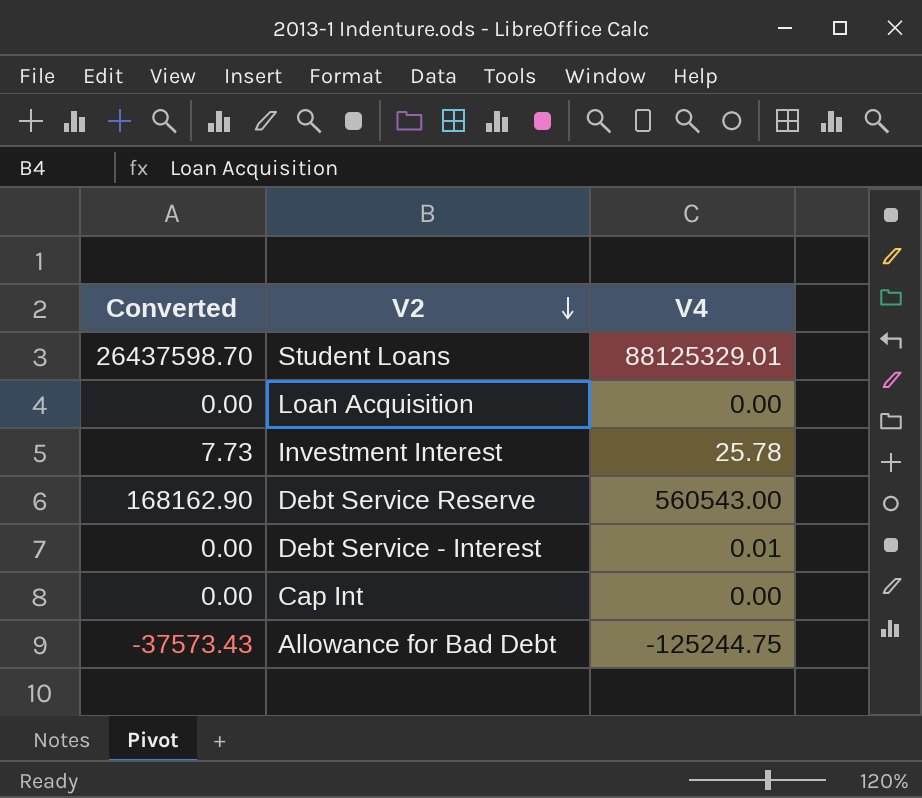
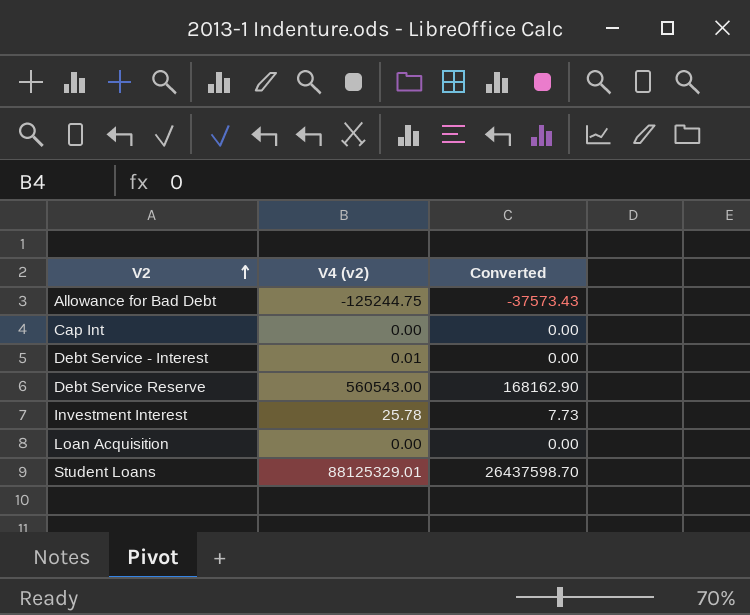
row order: V2 descending -> V2 ascending
column name: V4 -> V4 (v2)
column Converted | position: 1 -> 3

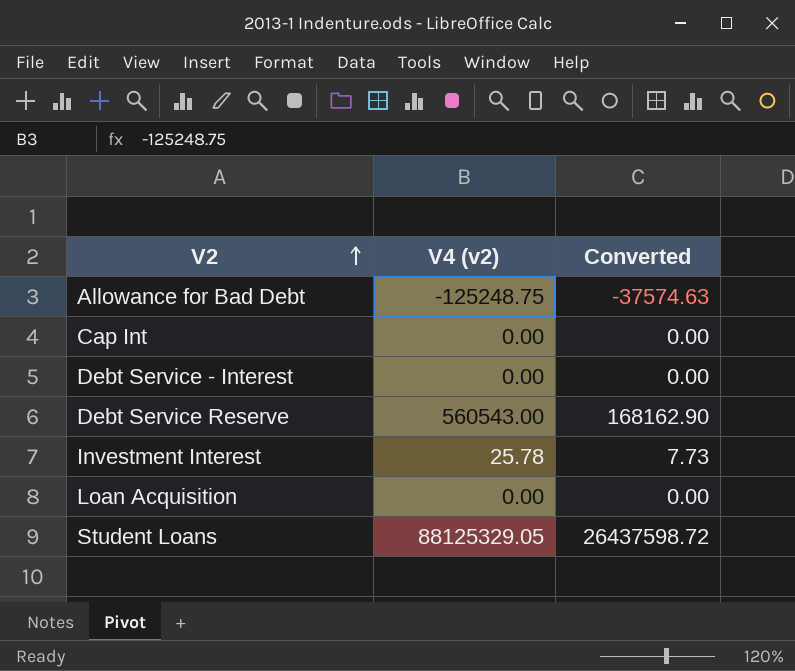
Allowance for Bad Debt | V4 (v2): -125244.75 -> -125248.75
Allowance for Bad Debt | Converted: -37573.43 -> -37574.63
Debt Service - Interest | V4 (v2): 0.01 -> 0.00
Student Loans | V4 (v2): 88125329.01 -> 88125329.05
Student Loans | Converted: 26437598.70 -> 26437598.72

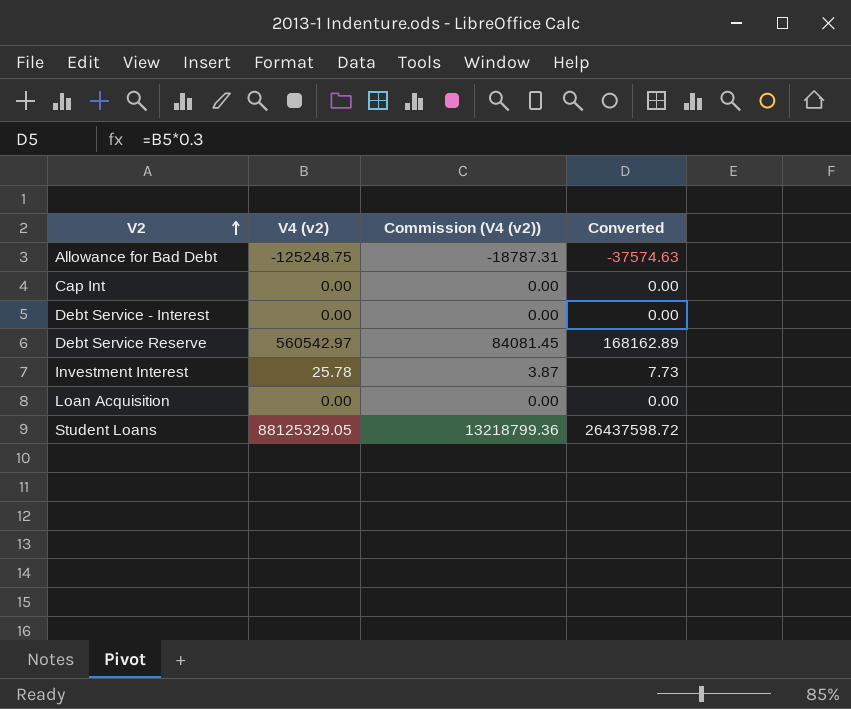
column Commission (V4 (v2)) | formula: none -> [V4 (v2)] * 0.15
Debt Service Reserve | V4 (v2): 560543.00 -> 560542.97
Debt Service Reserve | Converted: 168162.90 -> 168162.89

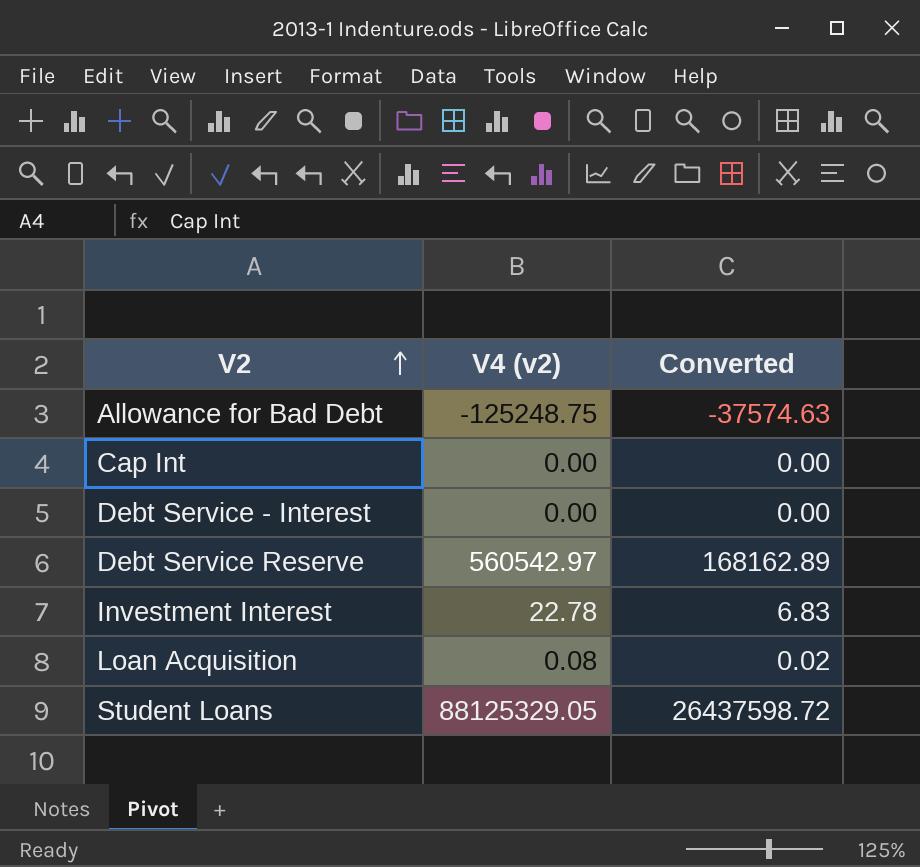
column Commission (V4 (v2)) | formula: [V4 (v2)] * 0.15 -> none
Investment Interest | V4 (v2): 25.78 -> 22.78
Investment Interest | Converted: 7.73 -> 6.83
Loan Acquisition | V4 (v2): 0.00 -> 0.08
Loan Acquisition | Converted: 0.00 -> 0.02

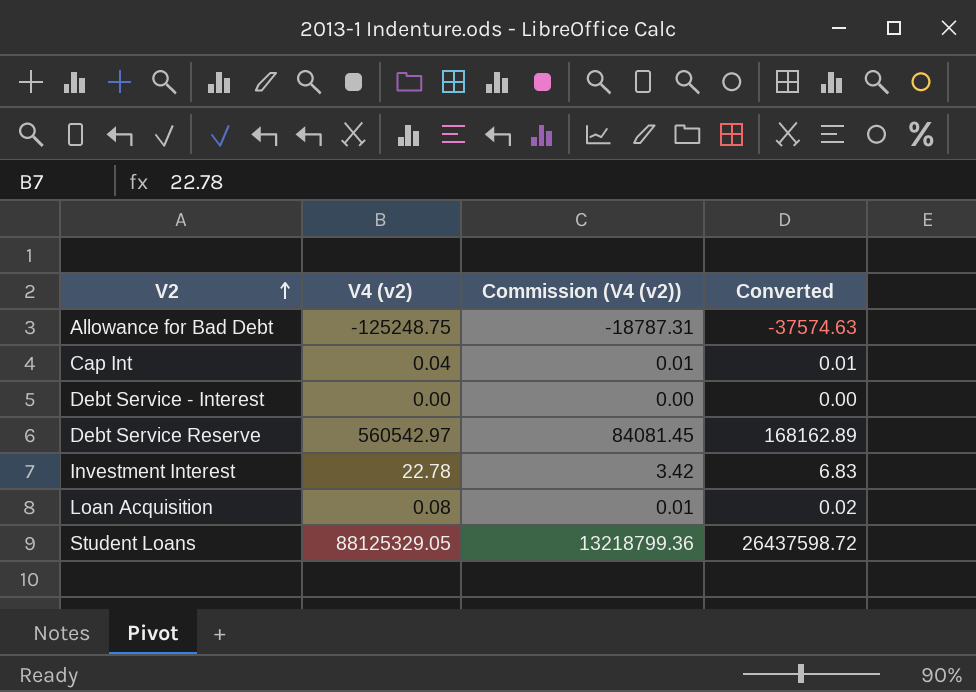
column Commission (V4 (v2)) | formula: none -> [V4 (v2)] * 0.15
Cap Int | V4 (v2): 0.00 -> 0.04
Cap Int | Converted: 0.00 -> 0.01

